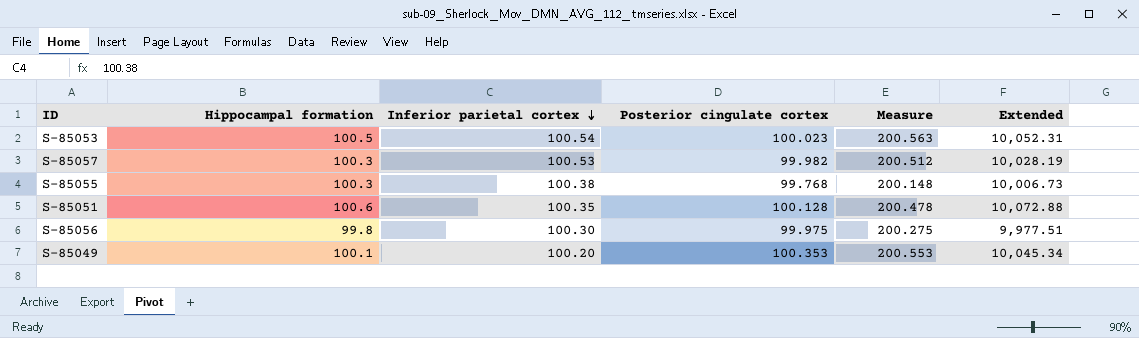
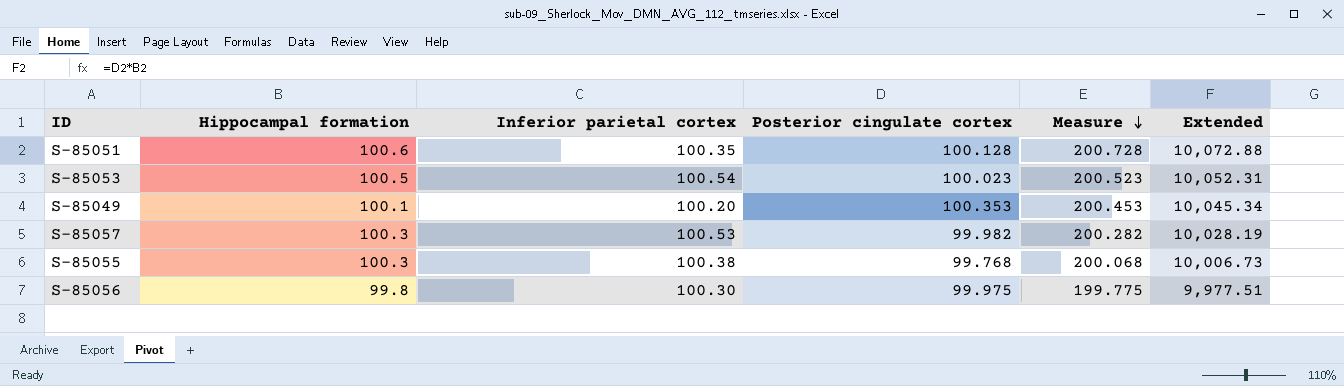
row order: Inferior parietal cortex descending -> Measure descending
column Measure | formula: [Inferior parietal cortex] + [Posterior cingulate cortex] -> [Hippocampal formation] + [Posterior cingulate cortex]

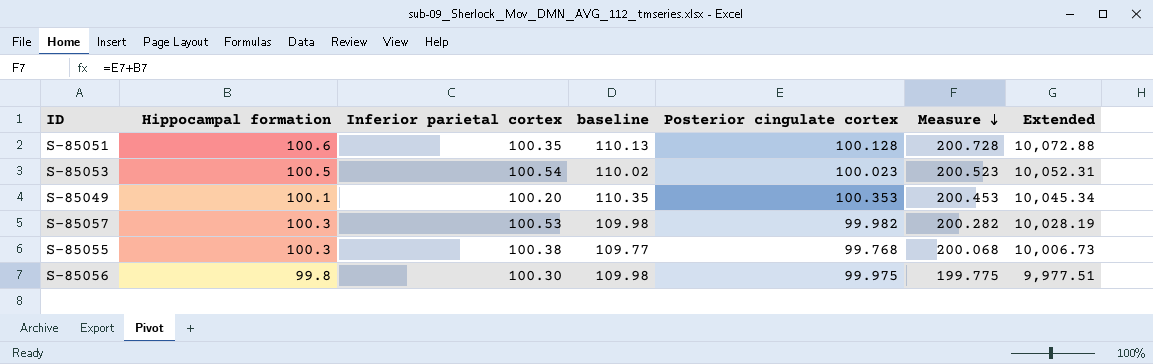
column baseline | formula: none -> [Posterior cingulate cortex] + 10

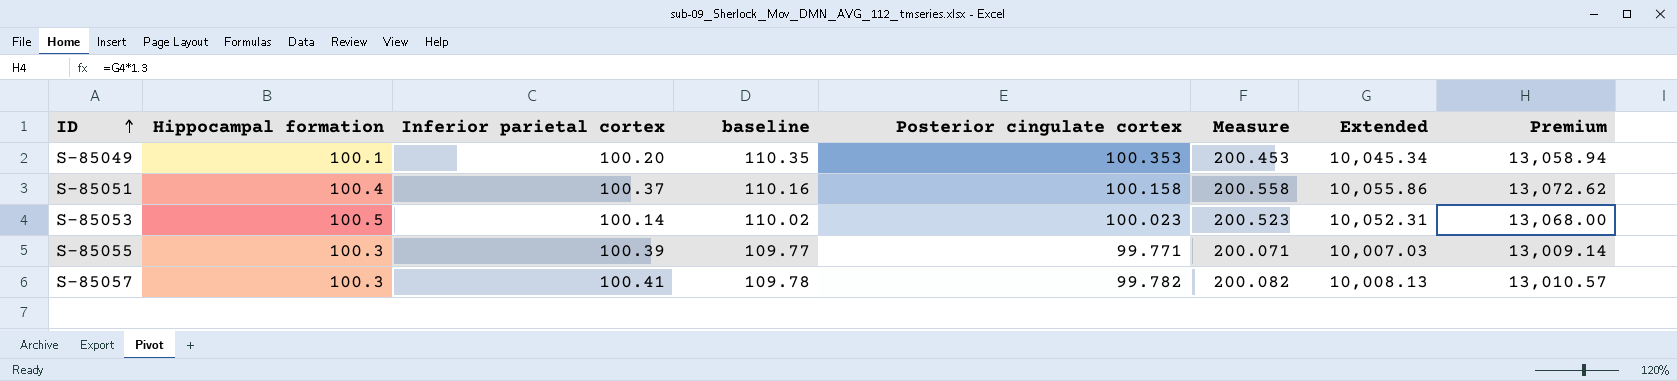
row order: Measure descending -> ID ascending
column Premium | formula: none -> [Extended] * 1.3
row S-85056: 99.8 | 100.30 | 109.98 | 99.975 | 199.775 | 9,977.51 -> none
S-85051 | Hippocampal formation: 100.6 -> 100.4
S-85051 | Inferior parietal cortex: 100.35 -> 100.37
S-85051 | baseline: 110.13 -> 110.16
S-85051 | Posterior cingulate cortex: 100.128 -> 100.158
S-85051 | Measure: 200.728 -> 200.558
S-85051 | Extended: 10,072.88 -> 10,055.86
S-85053 | Inferior parietal cortex: 100.54 -> 100.14
S-85055 | Inferior parietal cortex: 100.38 -> 100.39
S-85055 | Posterior cingulate cortex: 99.768 -> 99.771
S-85055 | Measure: 200.068 -> 200.071
S-85055 | Extended: 10,006.73 -> 10,007.03
S-85057 | Inferior parietal cortex: 100.53 -> 100.41
S-85057 | baseline: 109.98 -> 109.78
S-85057 | Posterior cingulate cortex: 99.982 -> 99.782
S-85057 | Measure: 200.282 -> 200.082
S-85057 | Extended: 10,028.19 -> 10,008.13

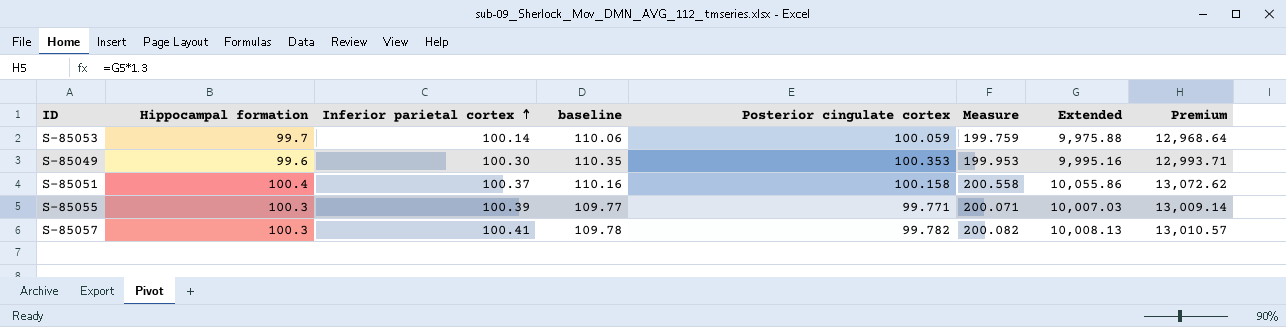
row order: ID ascending -> Inferior parietal cortex ascending
S-85053 | Hippocampal formation: 100.5 -> 99.7
S-85053 | baseline: 110.02 -> 110.06
S-85053 | Posterior cingulate cortex: 100.023 -> 100.059
S-85053 | Measure: 200.523 -> 199.759
S-85053 | Extended: 10,052.31 -> 9,975.88
S-85053 | Premium: 13,068.00 -> 12,968.64
S-85049 | Hippocampal formation: 100.1 -> 99.6
S-85049 | Inferior parietal cortex: 100.20 -> 100.30
S-85049 | Measure: 200.453 -> 199.953
S-85049 | Extended: 10,045.34 -> 9,995.16
S-85049 | Premium: 13,058.94 -> 12,993.71

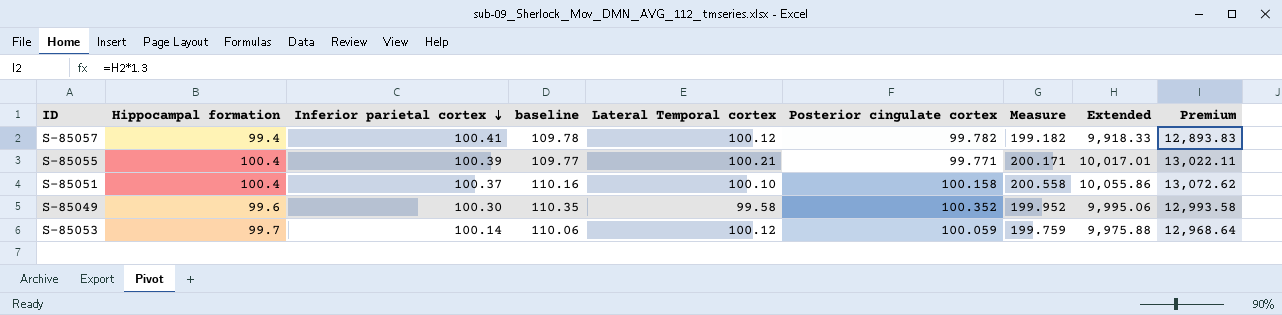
row order: Inferior parietal cortex ascending -> Inferior parietal cortex descending
column Lateral Temporal cortex | position: none -> 5
S-85057 | Hippocampal formation: 100.3 -> 99.4
S-85057 | Measure: 200.082 -> 199.182
S-85057 | Extended: 10,008.13 -> 9,918.33
S-85057 | Premium: 13,010.57 -> 12,893.83
S-85055 | Hippocampal formation: 100.3 -> 100.4
S-85055 | Measure: 200.071 -> 200.171
S-85055 | Extended: 10,007.03 -> 10,017.01
S-85055 | Premium: 13,009.14 -> 13,022.11
S-85049 | Posterior cingulate cortex: 100.353 -> 100.352
S-85049 | Measure: 199.953 -> 199.952
S-85049 | Extended: 9,995.16 -> 9,995.06
S-85049 | Premium: 12,993.71 -> 12,993.58

